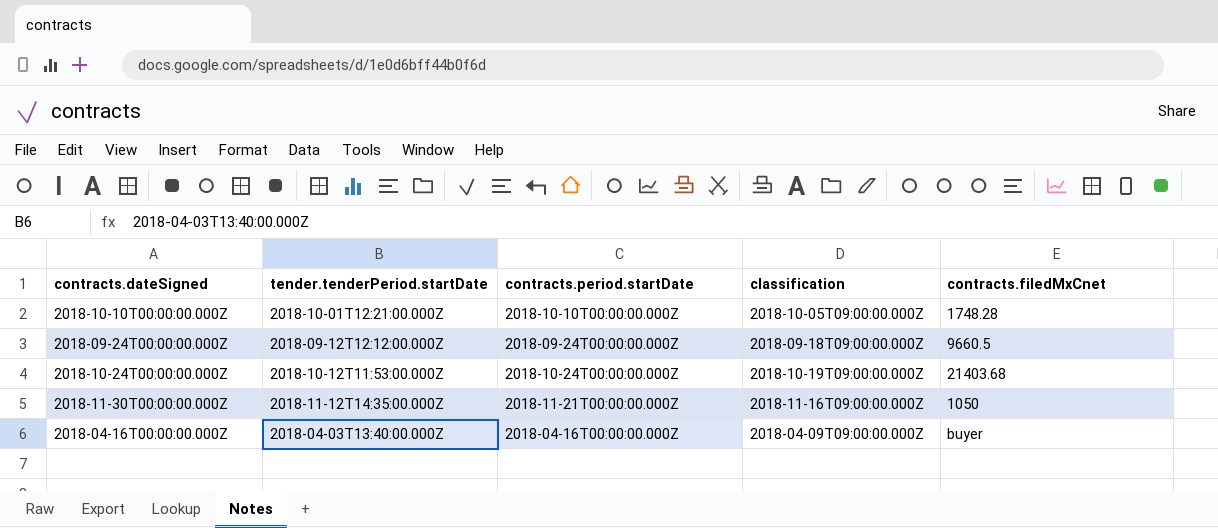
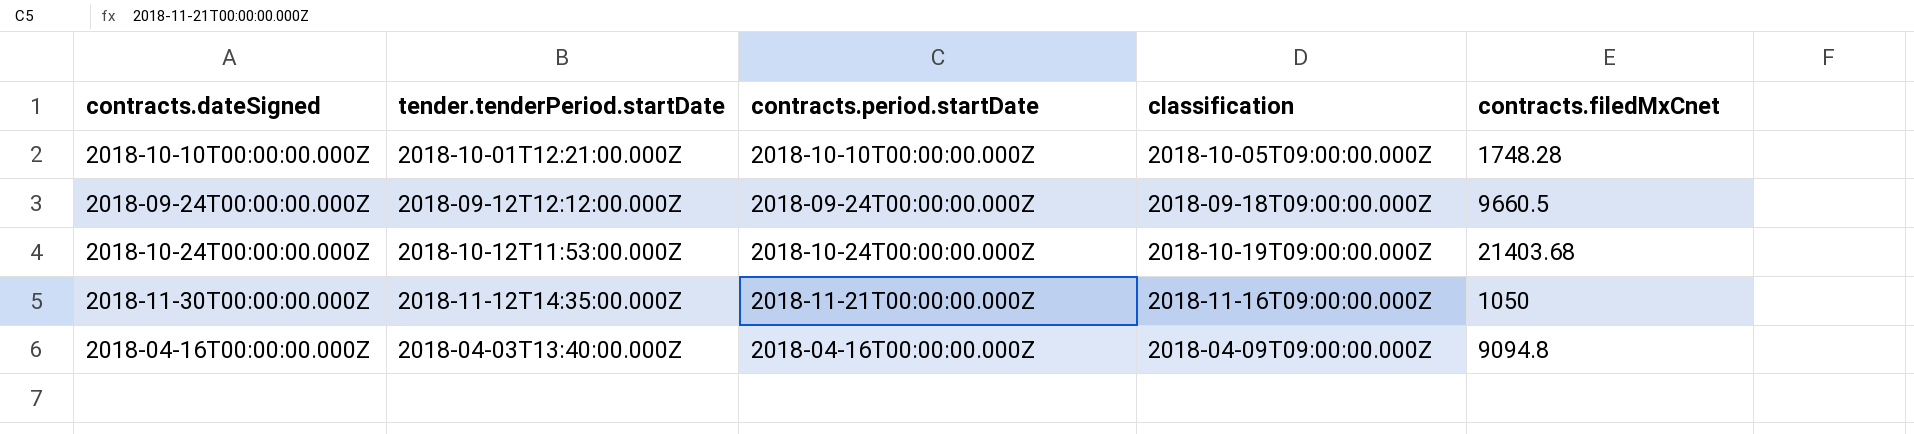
2018-04-16T00:00:00.000Z | contracts.filedMxCnet: buyer -> 9094.8

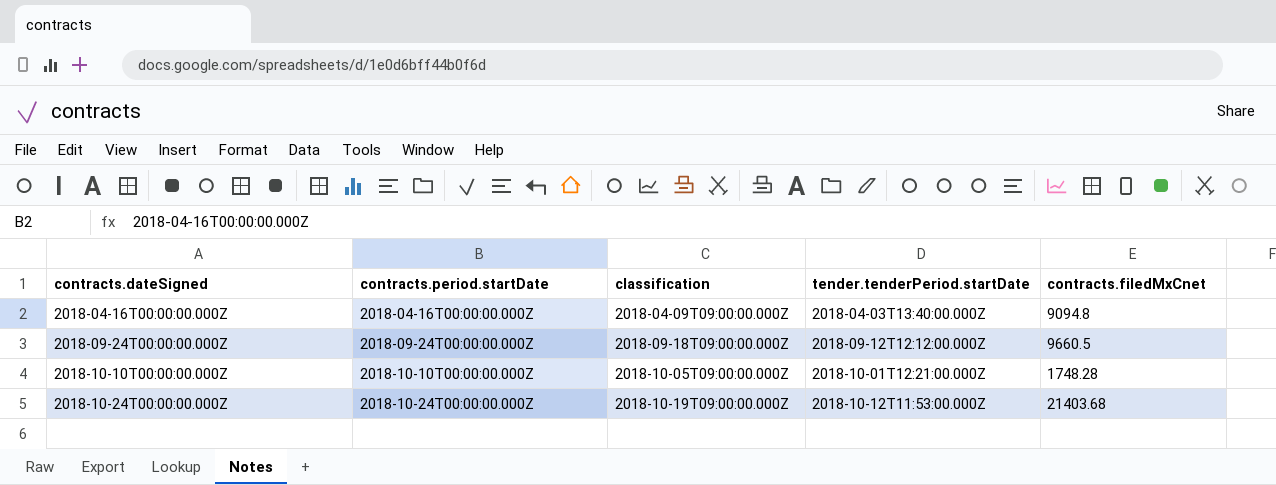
row order: none -> contracts.dateSigned ascending
column tender.tenderPeriod.startDate | position: 2 -> 4
row 2018-11-30T00:00:00.000Z: 2018-11-12T14:35:00.000Z | 2018-11-21T00:00:00.000Z | 2018-11-16T09:00:00.000Z | 1050 -> none

